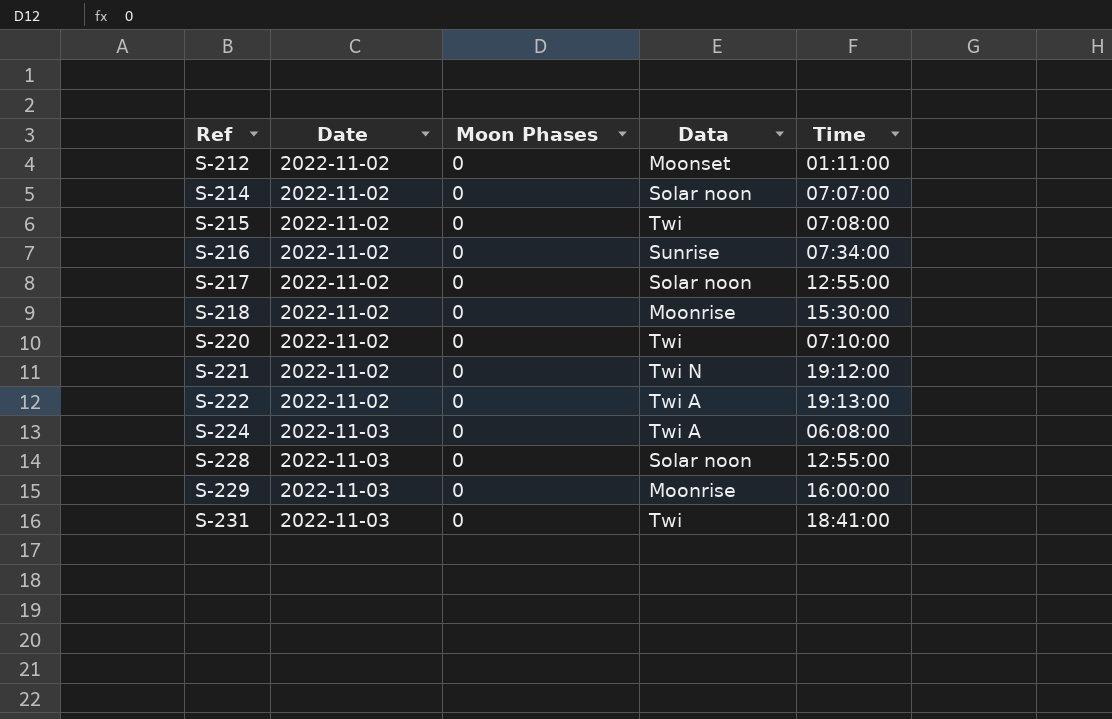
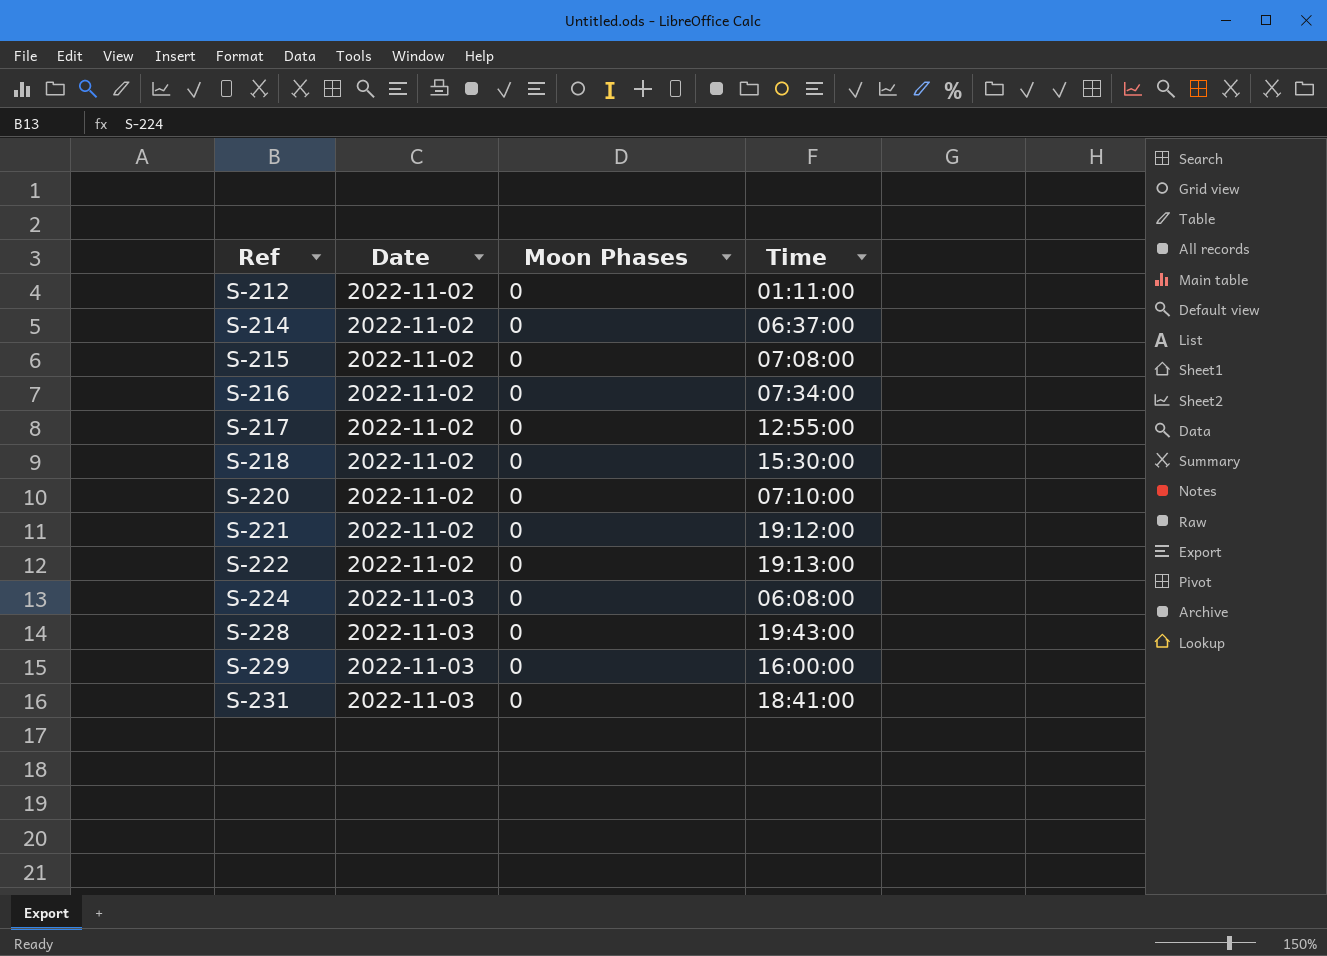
column Data | position: 4 -> none
S-214 | Time: 07:07:00 -> 06:37:00
S-228 | Time: 12:55:00 -> 19:43:00

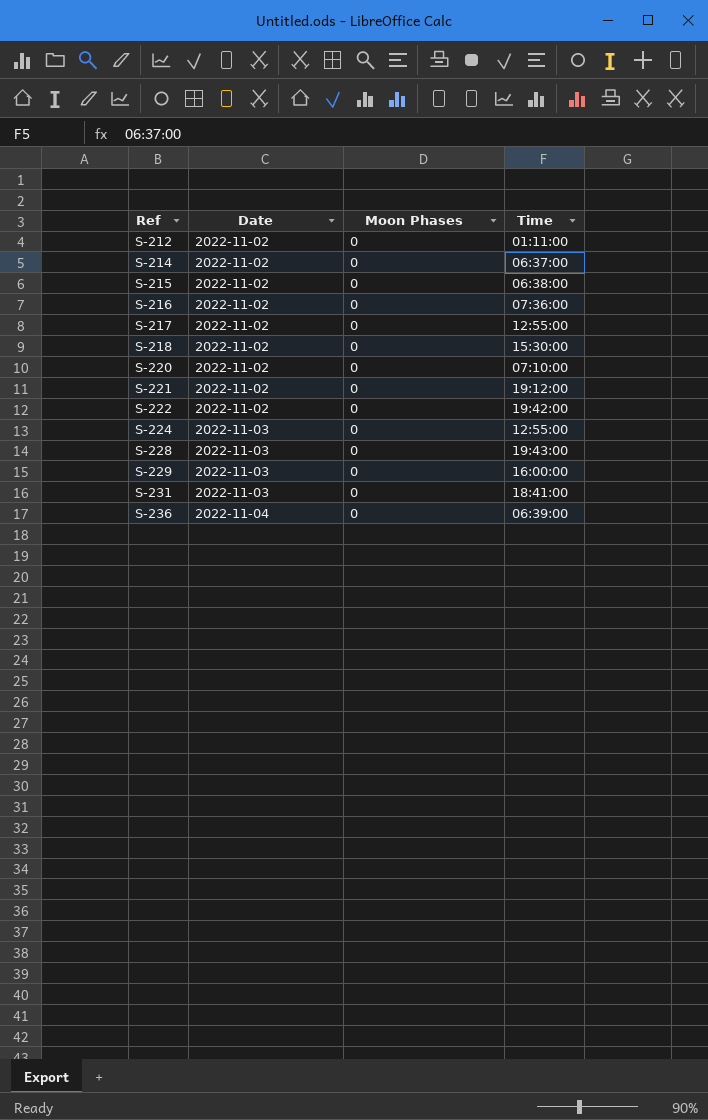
S-215 | Time: 07:08:00 -> 06:38:00
S-216 | Time: 07:34:00 -> 07:36:00
S-222 | Time: 19:13:00 -> 19:42:00
S-224 | Time: 06:08:00 -> 12:55:00
row S-236: none -> 2022-11-04 | 0 | 06:39:00

